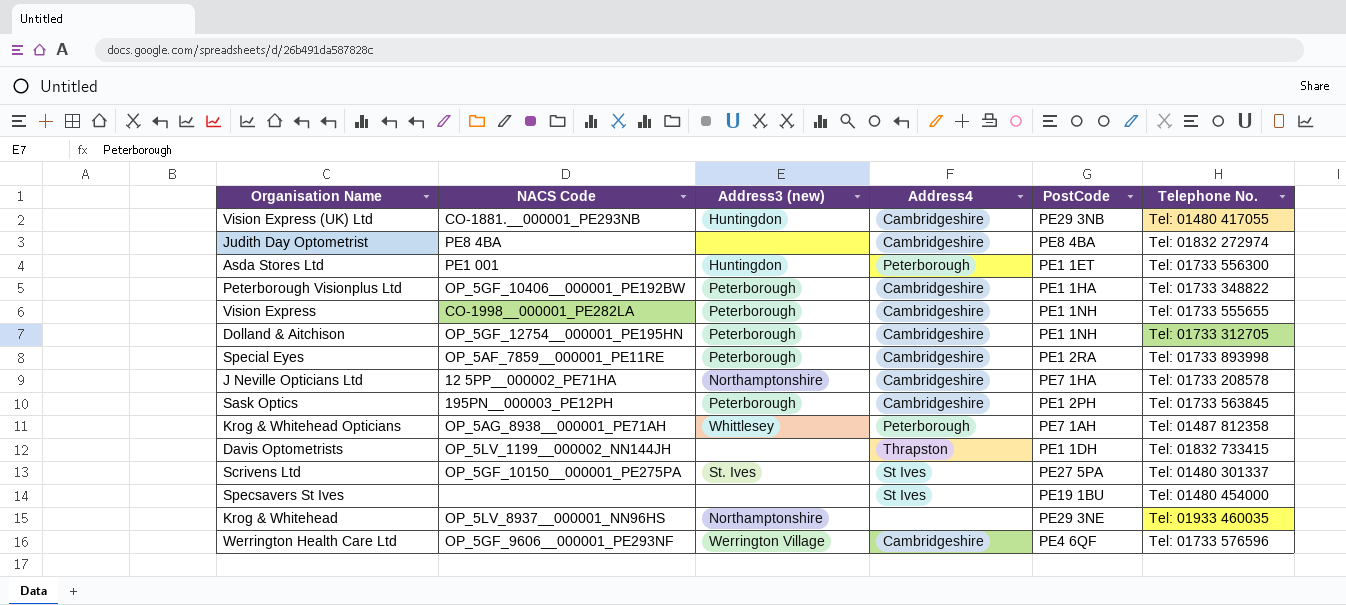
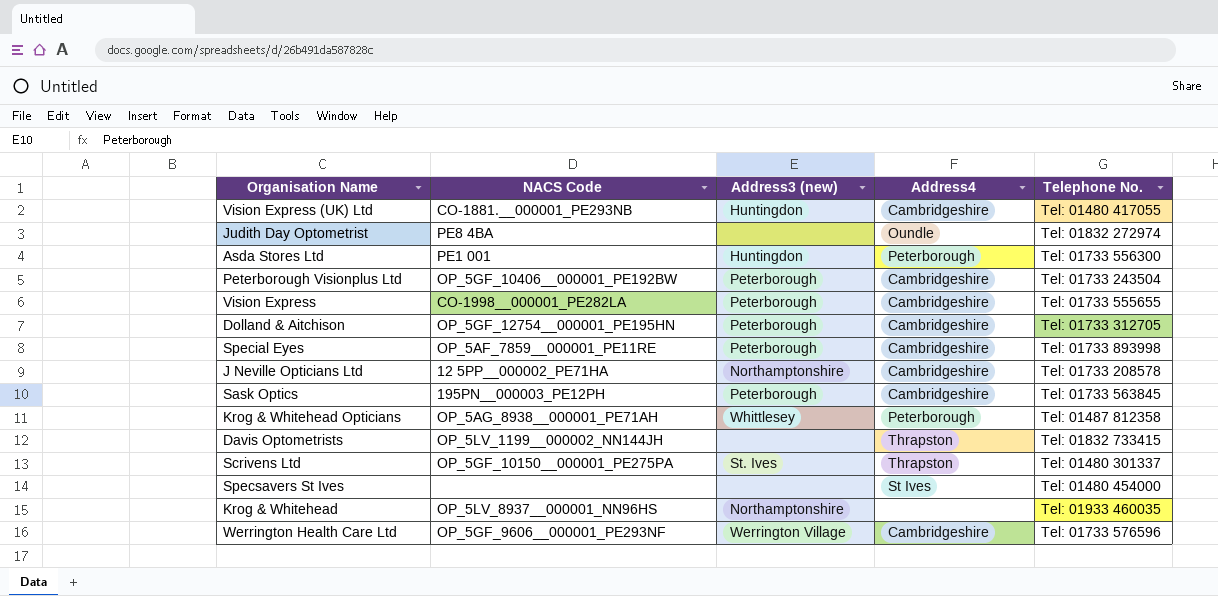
column PostCode | position: 5 -> none
Judith Day Optometrist | Address4: Cambridgeshire -> Oundle
Peterborough Visionplus Ltd | Telephone No.: Tel: 01733 348822 -> Tel: 01733 243504
Scrivens Ltd | Address4: St Ives -> Thrapston

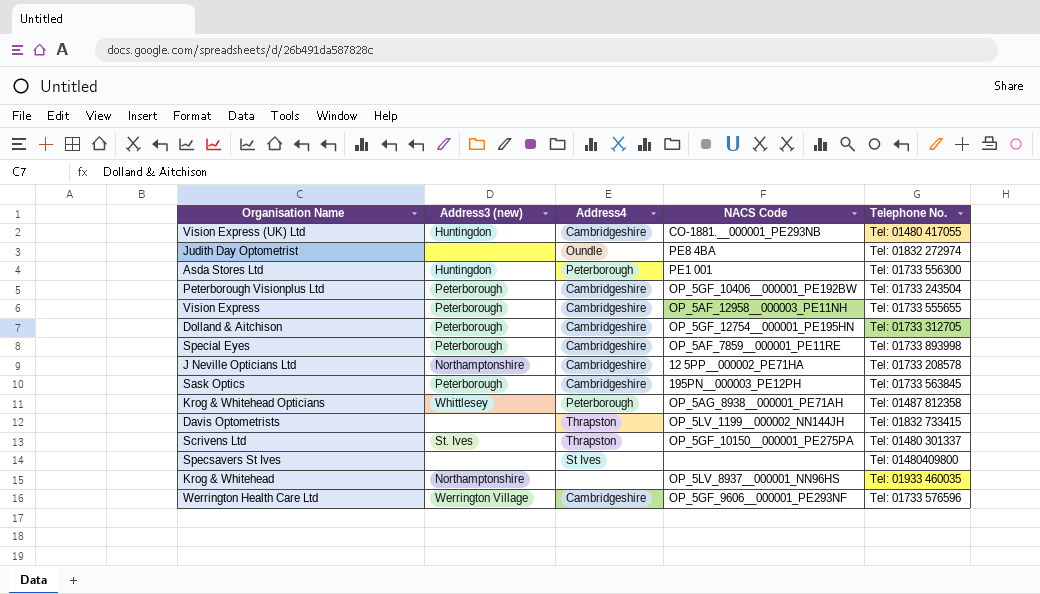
column NACS Code | position: 2 -> 4
Vision Express | NACS Code: CO-1998__000001_PE282LA -> OP_5AF_12958__000003_PE11NH
Specsavers St Ives | Telephone No.: Tel: 01480 454000 -> Tel: 01480409800

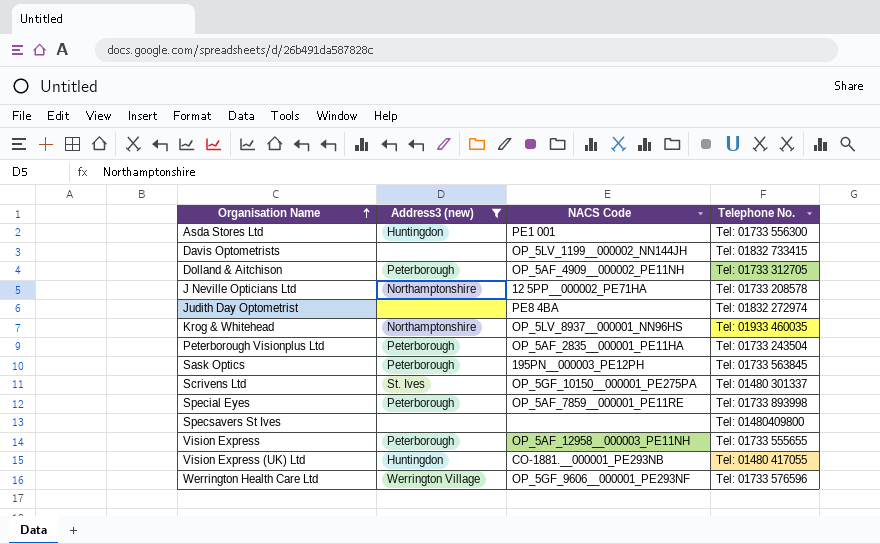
filter: none -> Address3 (new) != Whittlesey
row order: none -> Organisation Name ascending
column Address4 | position: 3 -> none
Dolland & Aitchison | NACS Code: OP_5GF_12754__000001_PE195HN -> OP_5AF_4909__000002_PE11NH
Peterborough Visionplus Ltd | NACS Code: OP_5GF_10406__000001_PE192BW -> OP_5AF_2835__000001_PE11HA

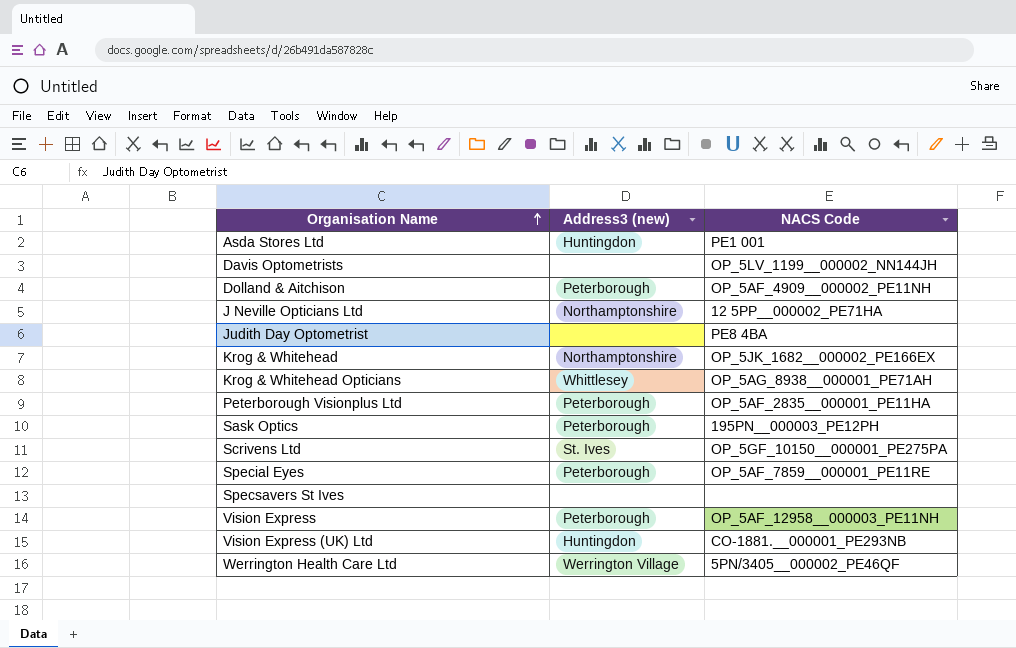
filter: Address3 (new) != Whittlesey -> none
column Telephone No. | position: 4 -> none
Krog & Whitehead | NACS Code: OP_5LV_8937__000001_NN96HS -> OP_5JK_1682__000002_PE166EX
Werrington Health Care Ltd | NACS Code: OP_5GF_9606__000001_PE293NF -> 5PN/3405__000002_PE46QF

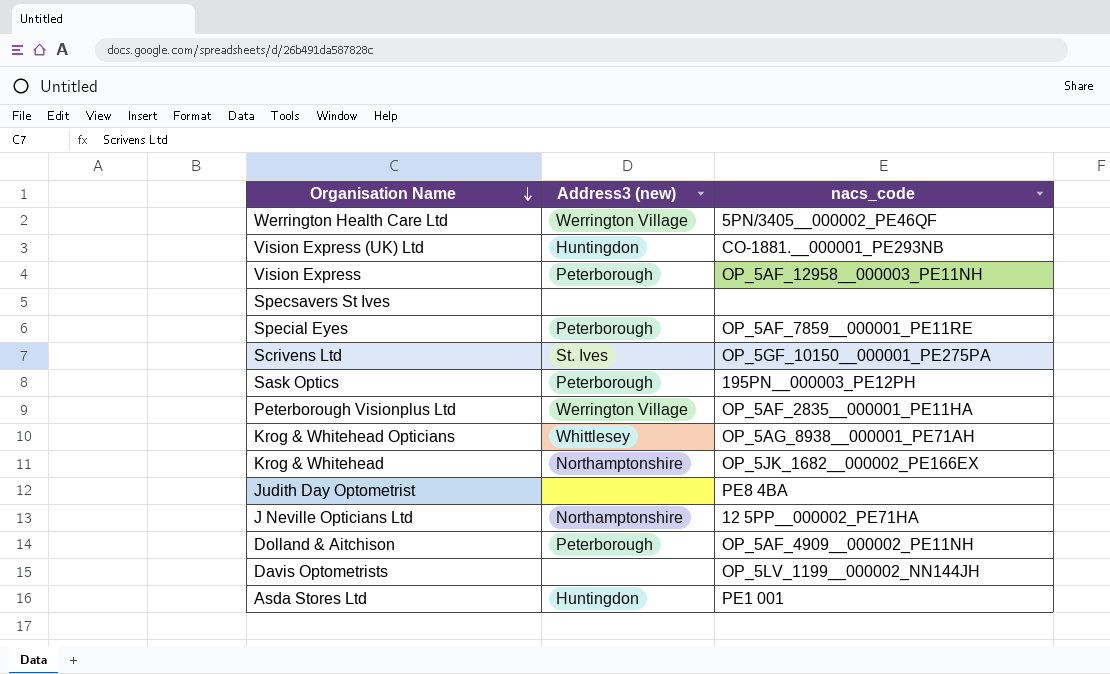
row order: Organisation Name ascending -> Organisation Name descending
column name: NACS Code -> nacs_code
Peterborough Visionplus Ltd | Address3 (new): Peterborough -> Werrington Village

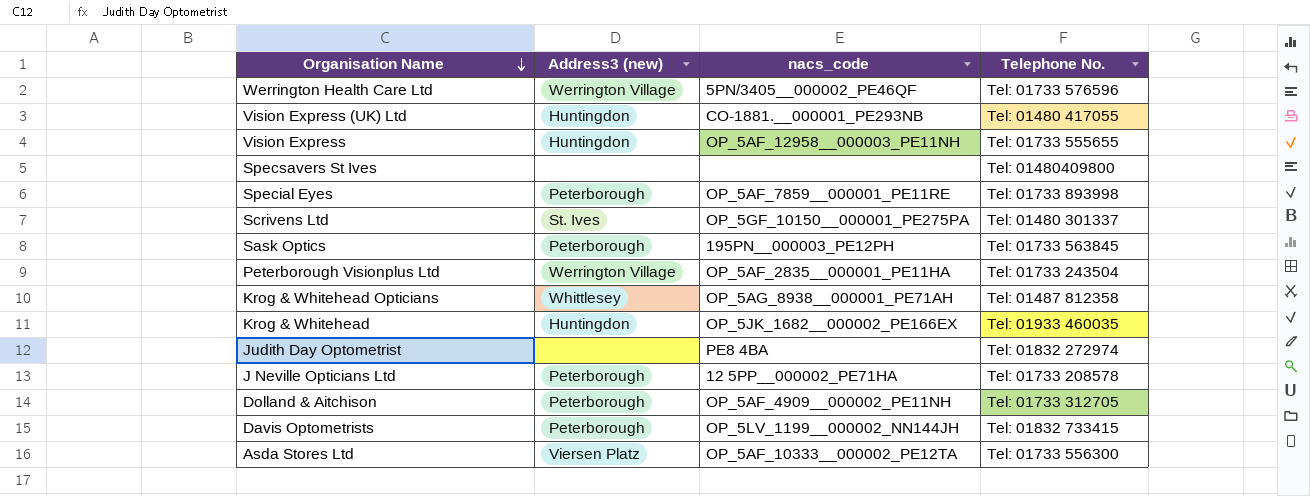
column Telephone No. | position: none -> 4
Vision Express | Address3 (new): Peterborough -> Huntingdon
Krog & Whitehead | Address3 (new): Northamptonshire -> Huntingdon
J Neville Opticians Ltd | Address3 (new): Northamptonshire -> Peterborough
Davis Optometrists | Address3 (new): none -> Peterborough
Asda Stores Ltd | Address3 (new): Huntingdon -> Viersen Platz
Asda Stores Ltd | nacs_code: PE1 001 -> OP_5AF_10333__000002_PE12TA

